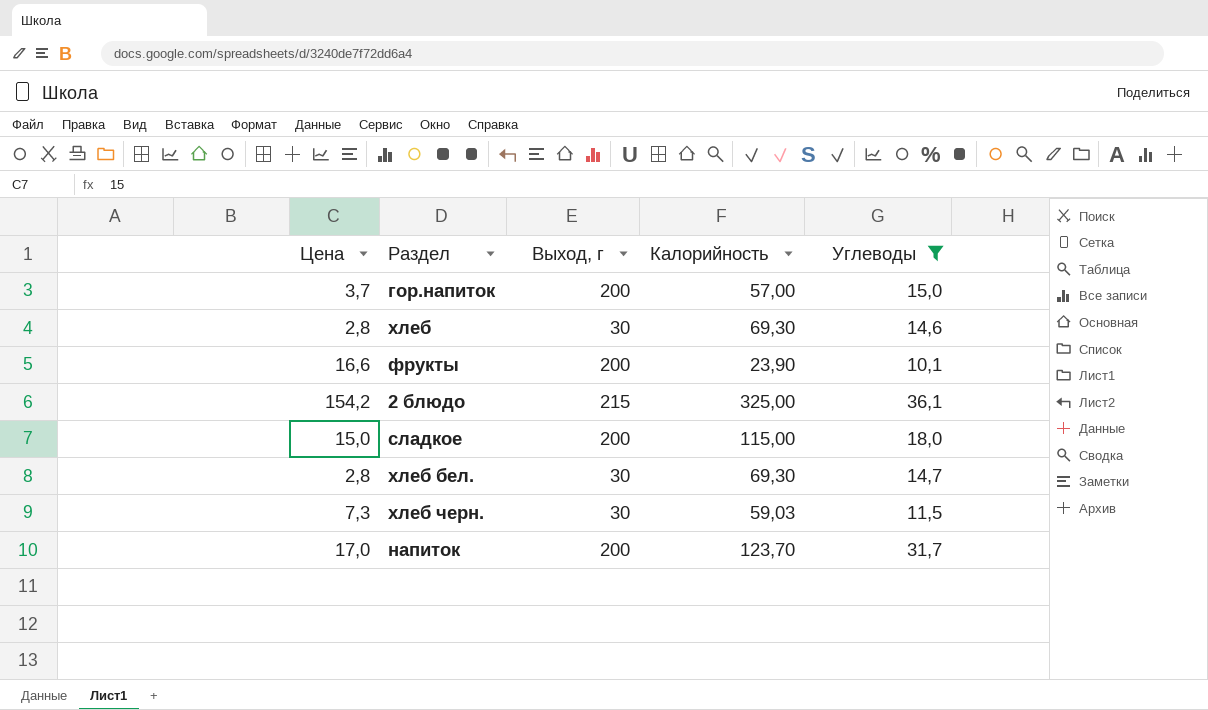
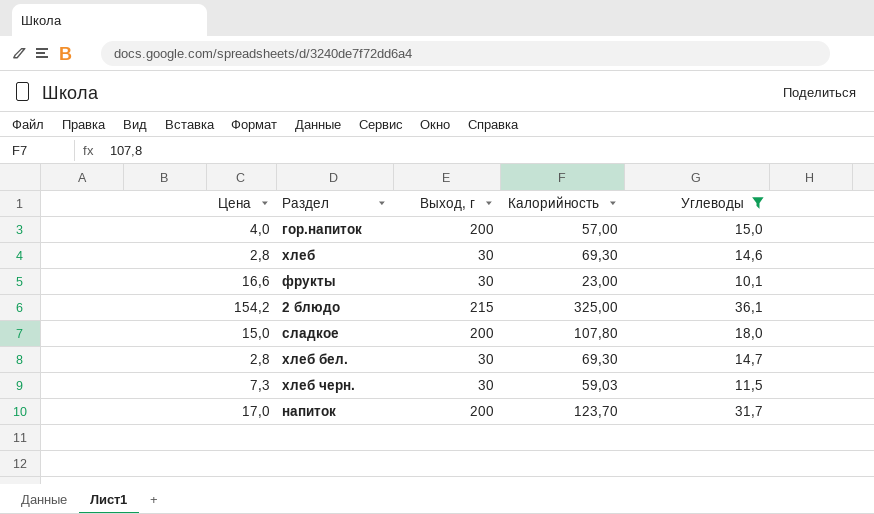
гор.напиток | Цена: 3,7 -> 4,0
фрукты | Выход, г: 200 -> 30
фрукты | Калорийность: 23,90 -> 23,00
сладкое | Калорийность: 115,00 -> 107,80

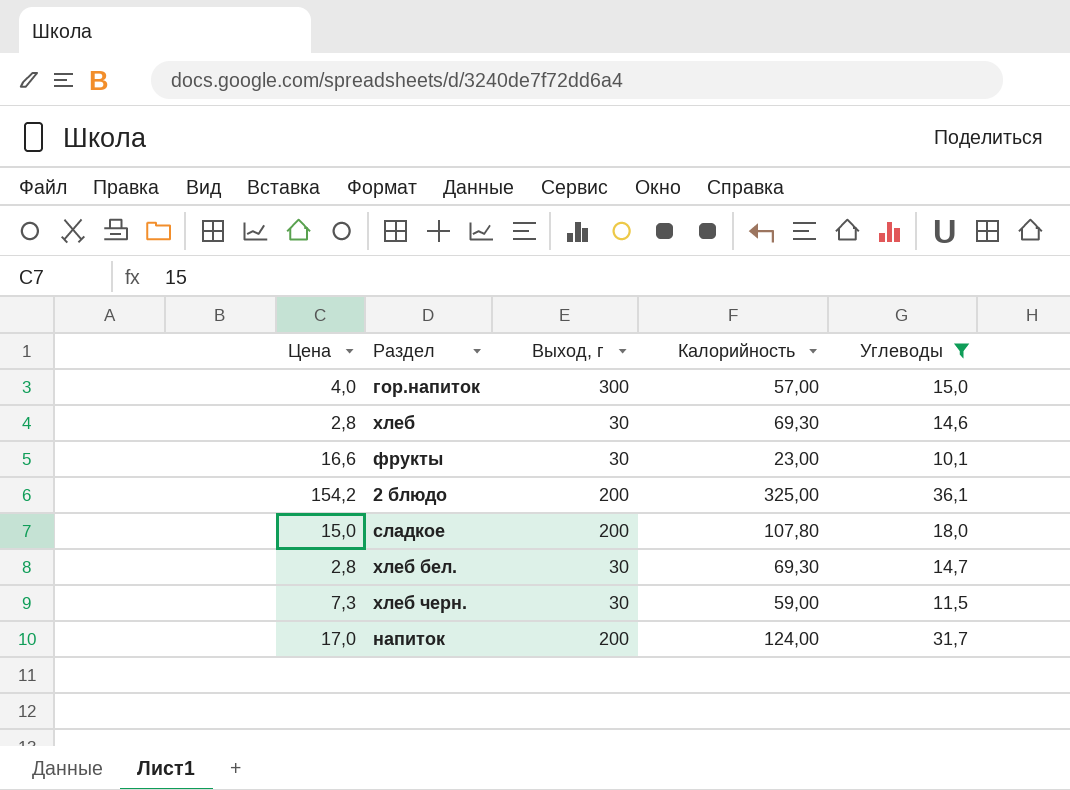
гор.напиток | Выход, г: 200 -> 300
2 блюдо | Выход, г: 215 -> 200
хлеб черн. | Калорийность: 59,03 -> 59,00
напиток | Калорийность: 123,70 -> 124,00

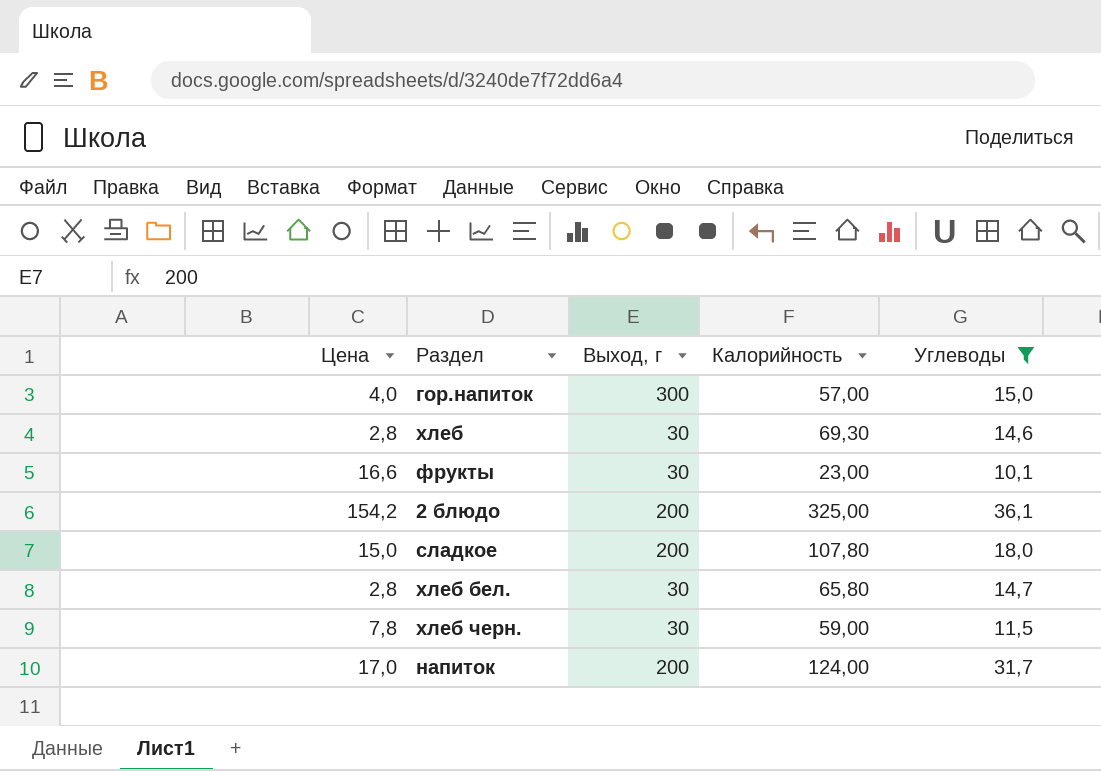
хлеб бел. | Калорийность: 69,30 -> 65,80
хлеб черн. | Цена: 7,3 -> 7,8

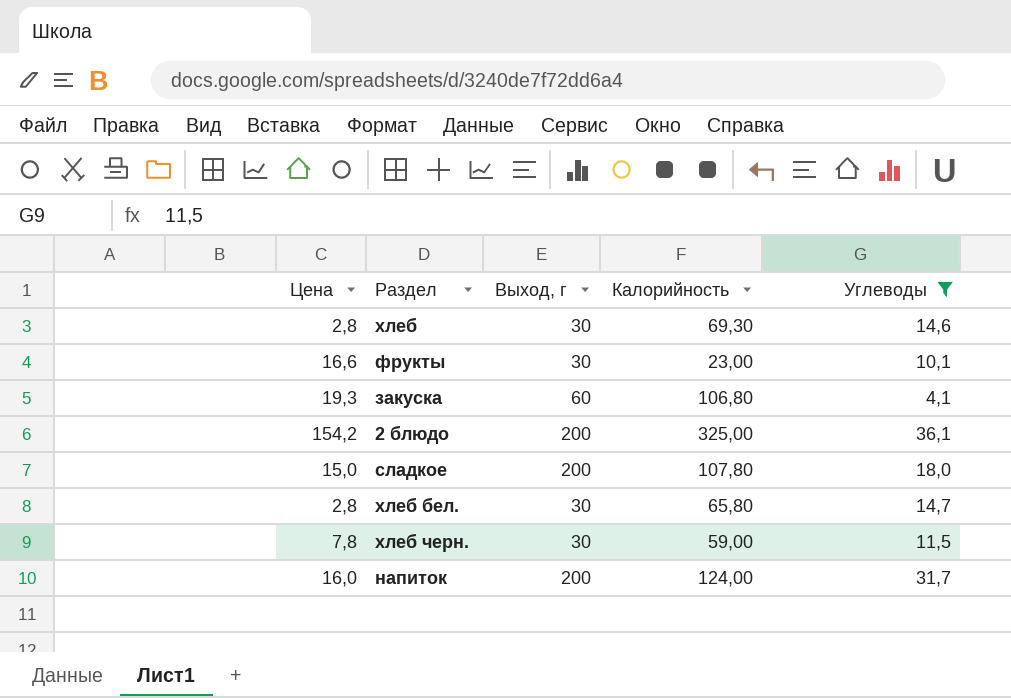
row гор.напиток: 4,0 | 300 | 57,00 | 15,0 -> none
row закуска: none -> 19,3 | 60 | 106,80 | 4,1
напиток | Цена: 17,0 -> 16,0

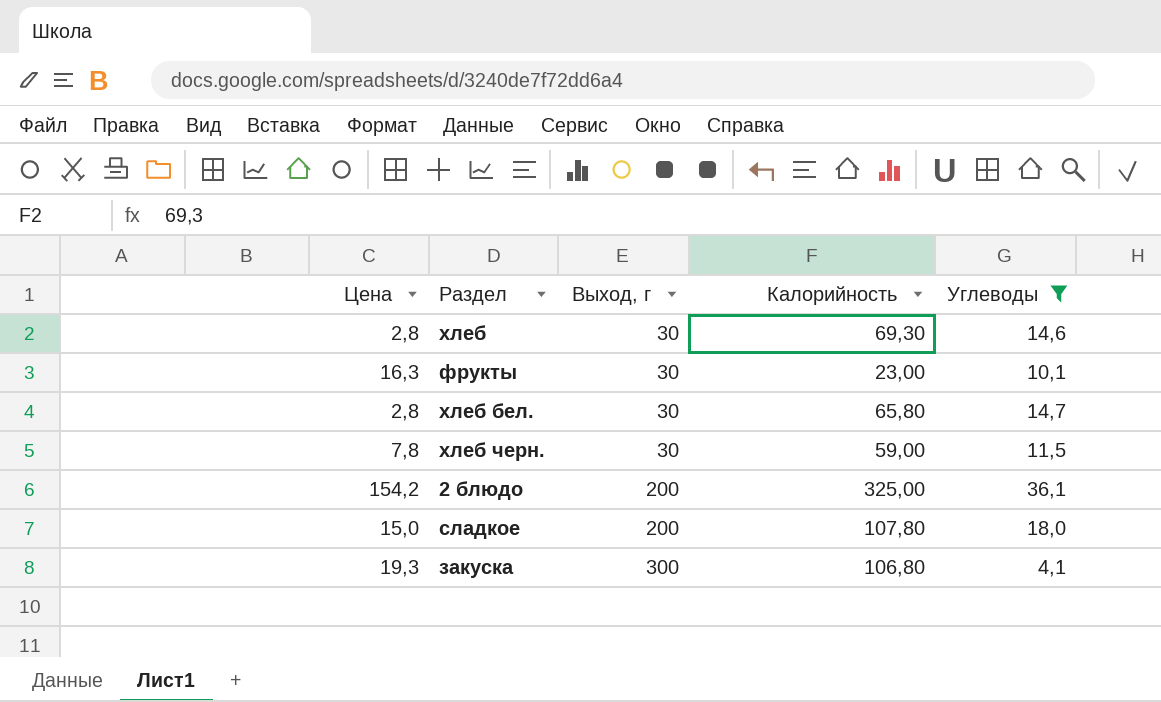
row order: none -> Выход, г ascending
row напиток: 16,0 | 200 | 124,00 | 31,7 -> none
фрукты | Цена: 16,6 -> 16,3
закуска | Выход, г: 60 -> 300

